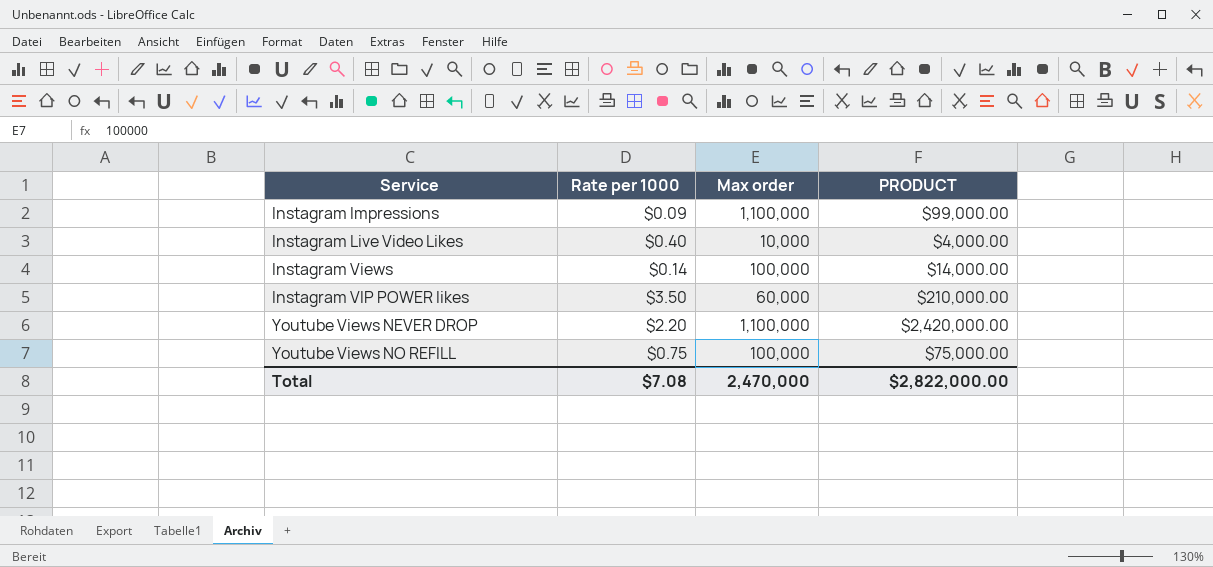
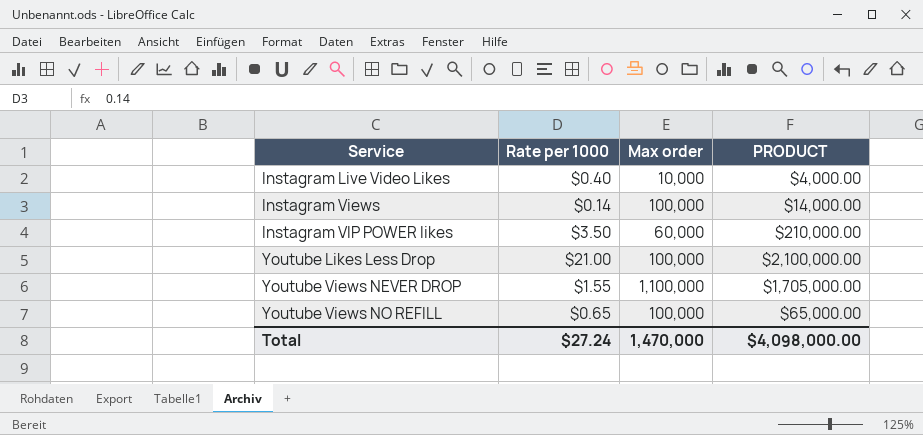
row Instagram Impressions: $0.09 | 1,100,000 | $99,000.00 -> none
row Youtube Likes Less Drop: none -> $21.00 | 100,000 | $2,100,000.00
Youtube Views NEVER DROP | Rate per 1000: $2.20 -> $1.55
Youtube Views NEVER DROP | PRODUCT: $2,420,000.00 -> $1,705,000.00
Youtube Views NO REFILL | Rate per 1000: $0.75 -> $0.65
Youtube Views NO REFILL | PRODUCT: $75,000.00 -> $65,000.00
Total | Rate per 1000: $7.08 -> $27.24
Total | Max order: 2,470,000 -> 1,470,000
Total | PRODUCT: $2,822,000.00 -> $4,098,000.00

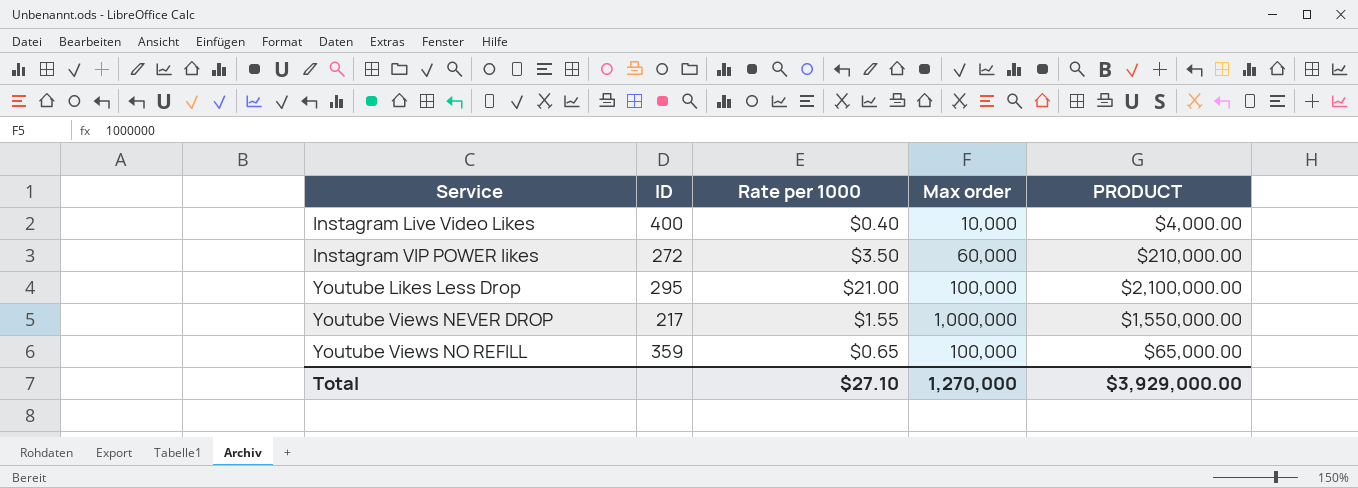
column ID | position: none -> 2
row Instagram Views: $0.14 | 100,000 | $14,000.00 -> none
Youtube Views NEVER DROP | Max order: 1,100,000 -> 1,000,000
Youtube Views NEVER DROP | PRODUCT: $1,705,000.00 -> $1,550,000.00
Total | Rate per 1000: $27.24 -> $27.10
Total | Max order: 1,470,000 -> 1,270,000
Total | PRODUCT: $4,098,000.00 -> $3,929,000.00

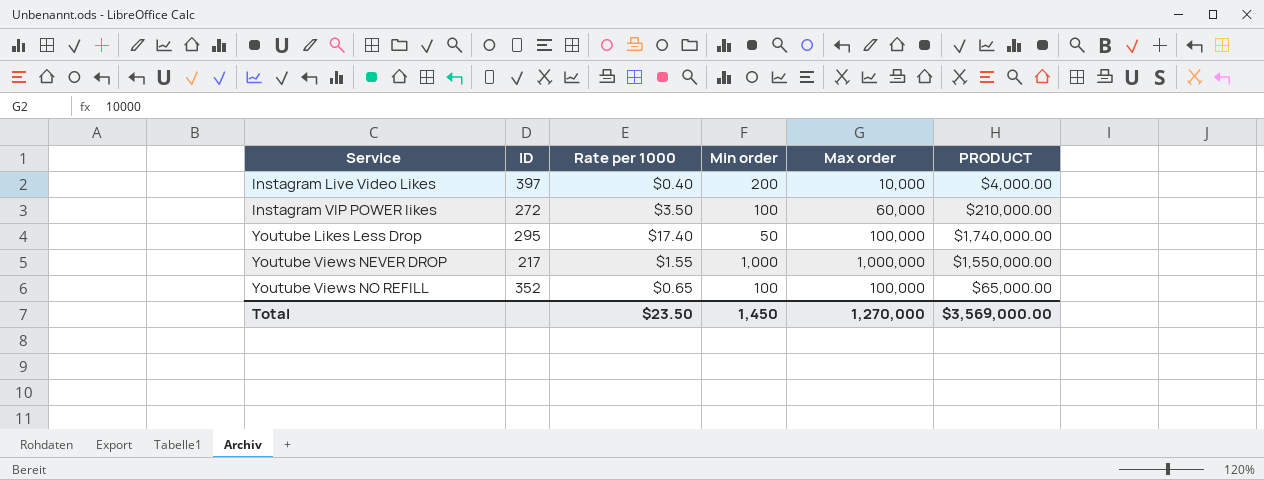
column Min order | position: none -> 4
Instagram Live Video Likes | ID: 400 -> 397
Youtube Likes Less Drop | Rate per 1000: $21.00 -> $17.40
Youtube Likes Less Drop | PRODUCT: $2,100,000.00 -> $1,740,000.00
Youtube Views NO REFILL | ID: 359 -> 352
Total | Rate per 1000: $27.10 -> $23.50
Total | PRODUCT: $3,929,000.00 -> $3,569,000.00

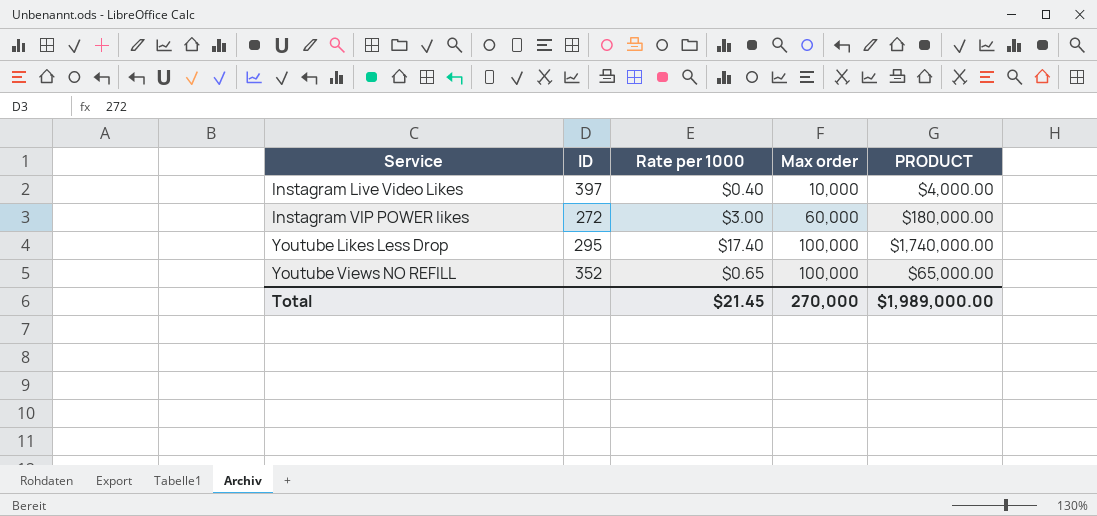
column Min order | position: 4 -> none
row Youtube Views NEVER DROP: 217 | $1.55 | 1,000 | 1,000,000 | $1,550,000.00 -> none
Instagram VIP POWER likes | Rate per 1000: $3.50 -> $3.00
Instagram VIP POWER likes | PRODUCT: $210,000.00 -> $180,000.00
Total | Rate per 1000: $23.50 -> $21.45
Total | Max order: 1,270,000 -> 270,000
Total | PRODUCT: $3,569,000.00 -> $1,989,000.00

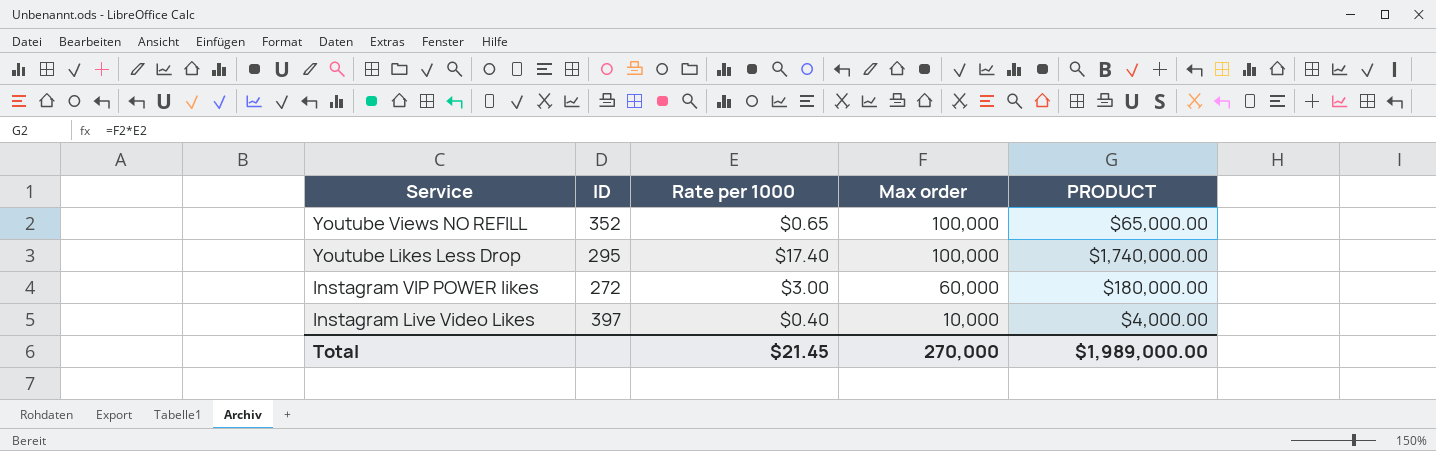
row order: Service ascending -> Service descending

